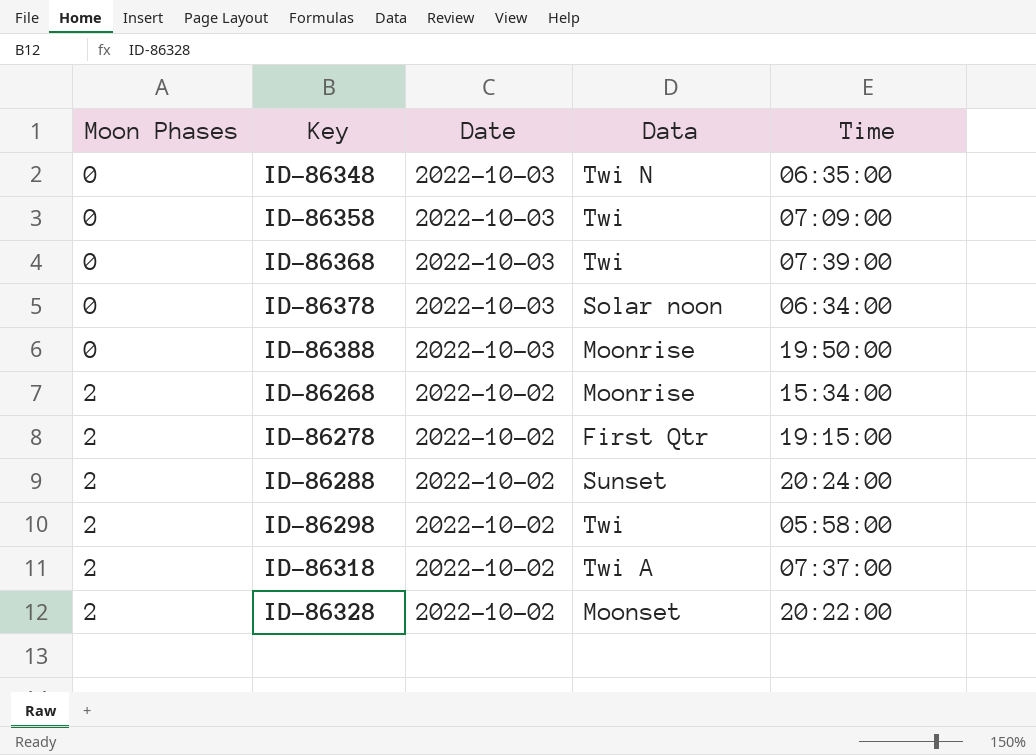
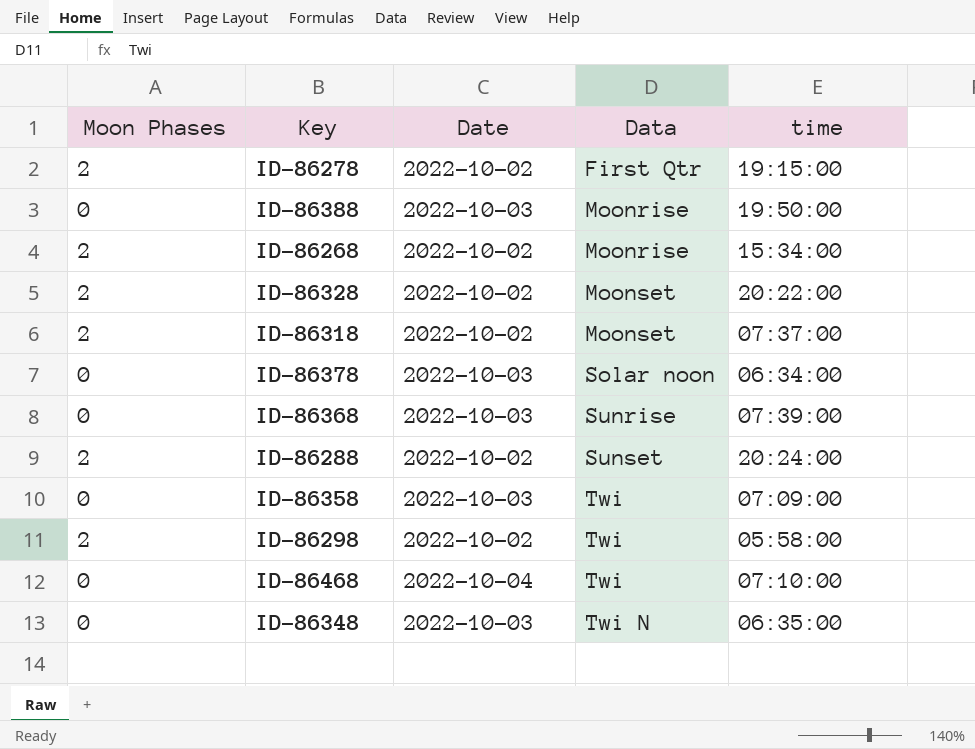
row order: Moon Phases ascending -> Data ascending
column name: Time -> time
ID-86318 | Data: Twi A -> Moonset
ID-86368 | Data: Twi -> Sunrise
row ID-86468: none -> 0 | 2022-10-04 | Twi | 07:10:00

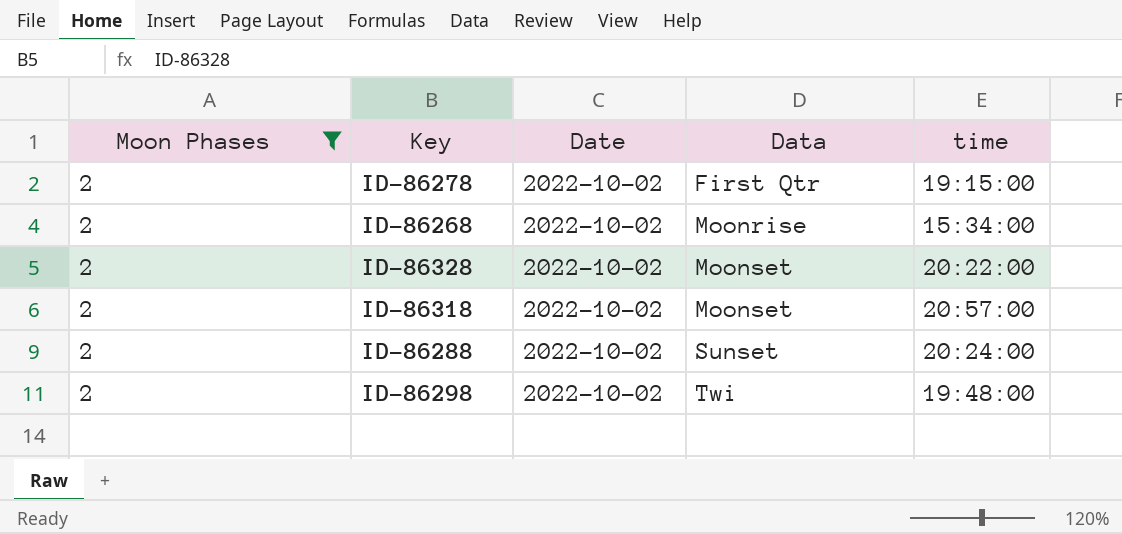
filter: none -> Moon Phases = 2
ID-86318 | time: 07:37:00 -> 20:57:00
ID-86298 | time: 05:58:00 -> 19:48:00

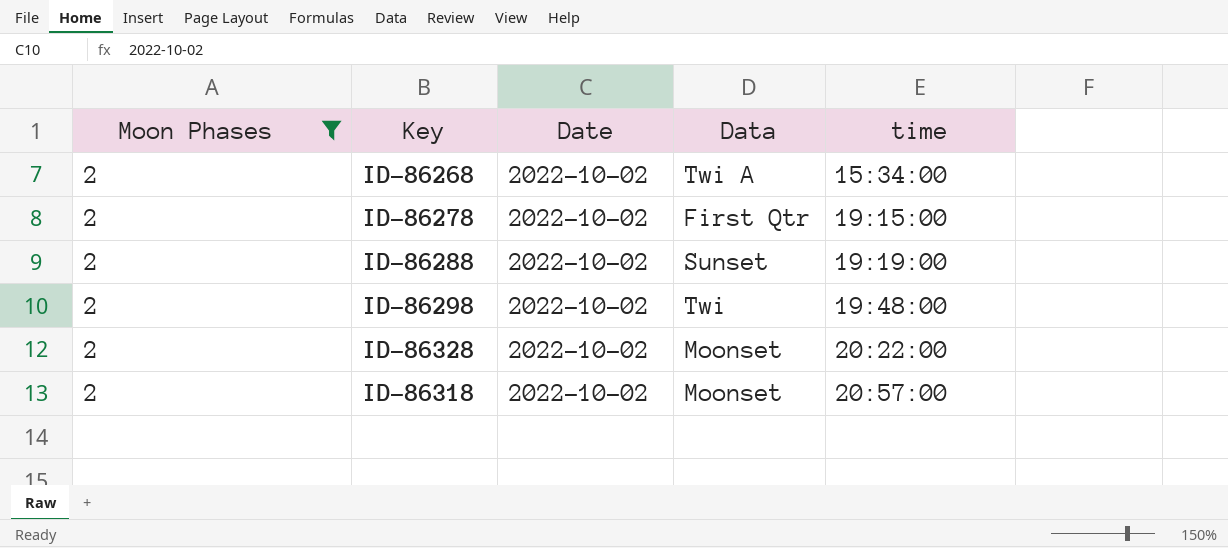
row order: Data ascending -> time ascending
ID-86268 | Data: Moonrise -> Twi A
ID-86288 | time: 20:24:00 -> 19:19:00

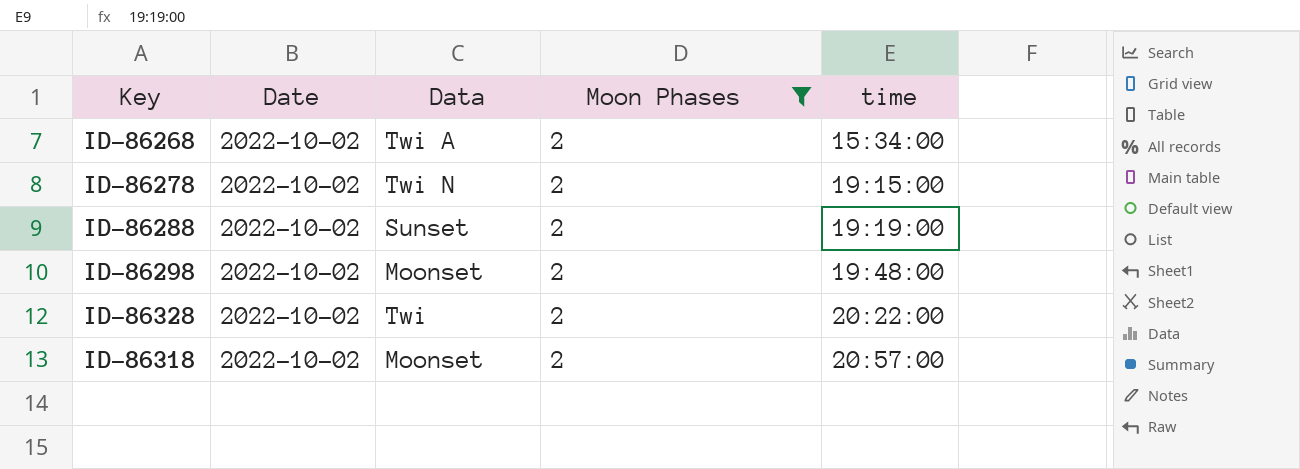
column Moon Phases | position: 1 -> 4
ID-86278 | Data: First Qtr -> Twi N
ID-86298 | Data: Twi -> Moonset
ID-86328 | Data: Moonset -> Twi

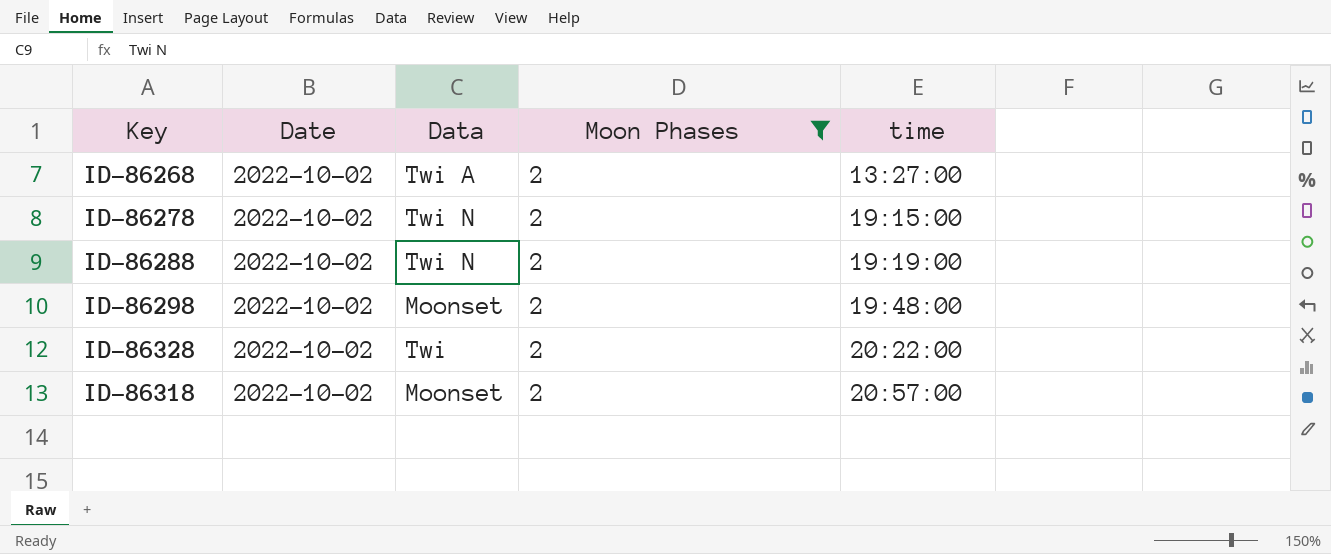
ID-86268 | time: 15:34:00 -> 13:27:00
ID-86288 | Data: Sunset -> Twi N

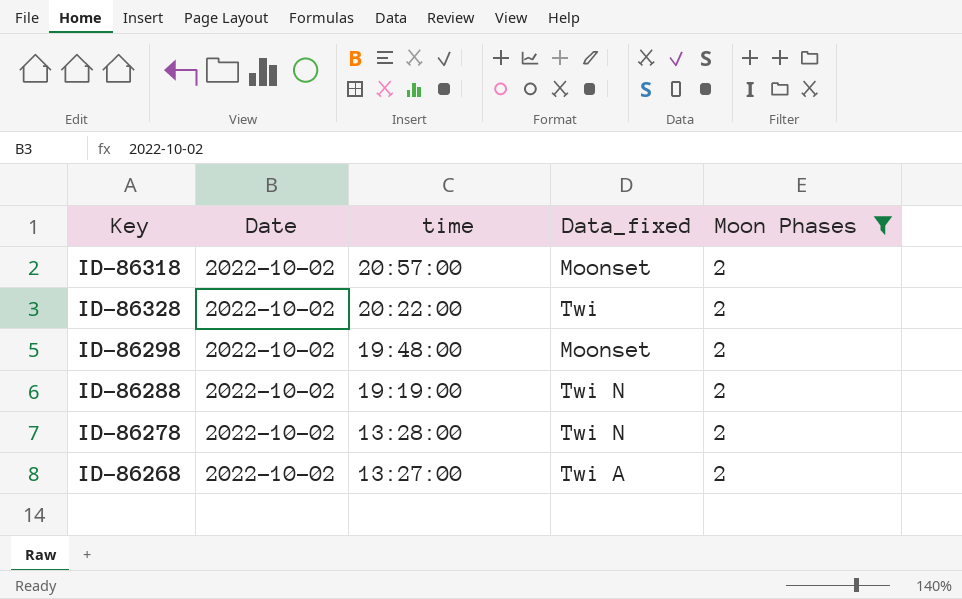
row order: time ascending -> time descending
column time | position: 5 -> 3
column name: Data -> Data_fixed
ID-86278 | time: 19:15:00 -> 13:28:00

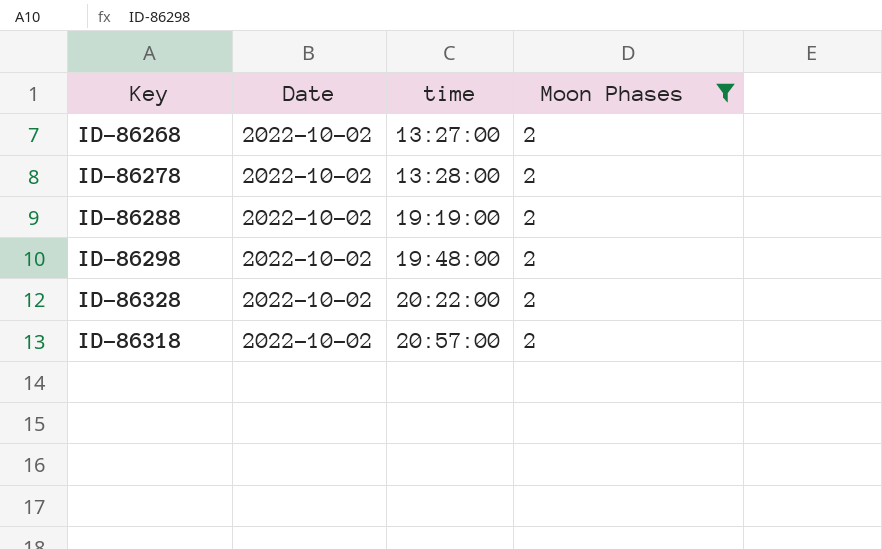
row order: time descending -> time ascending
column Data_fixed | position: 4 -> none

